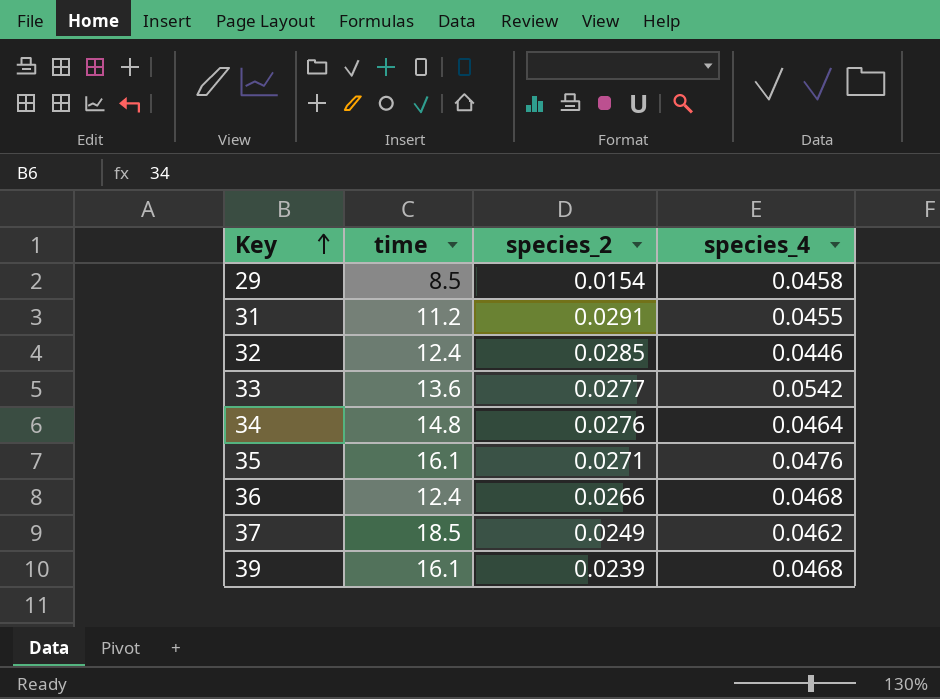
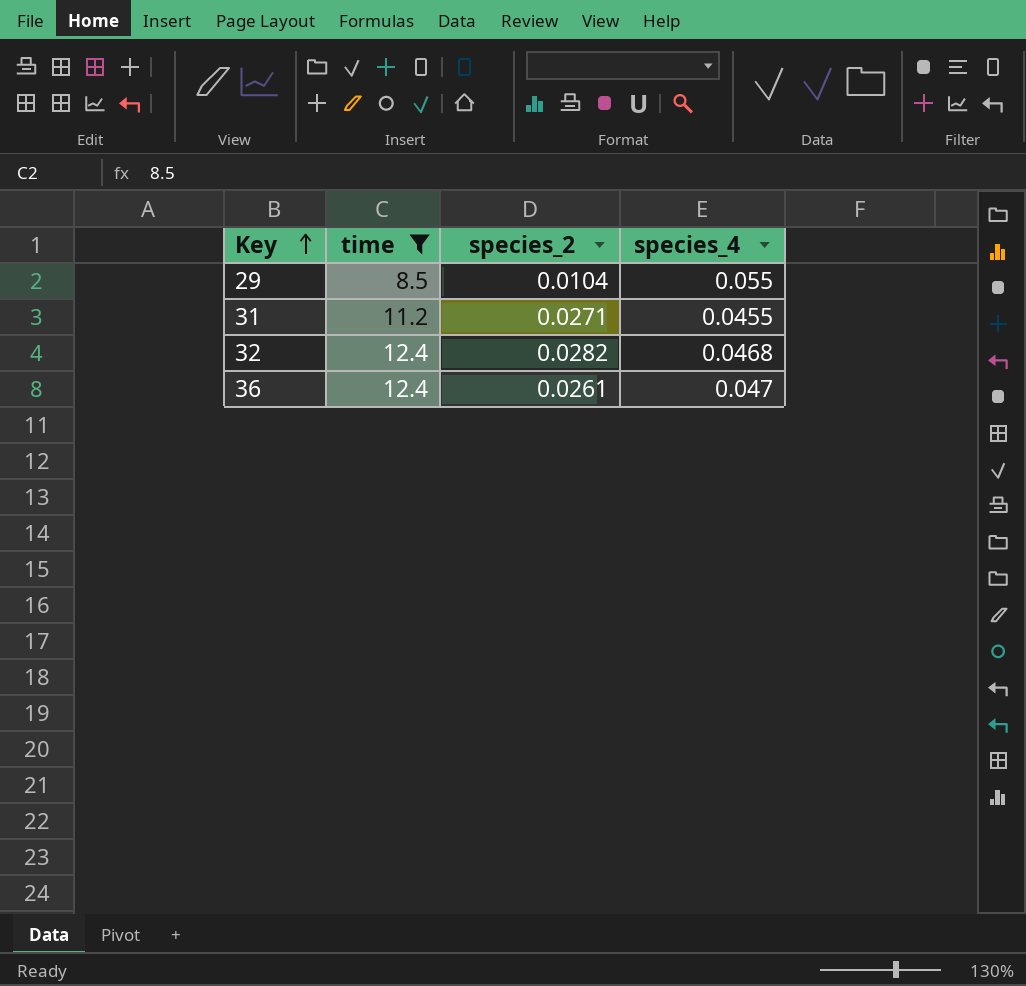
filter: none -> time <= 12.4
29 | species_2: 0.0154 -> 0.0104
29 | species_4: 0.0458 -> 0.055
31 | species_2: 0.0291 -> 0.0271
32 | species_2: 0.0285 -> 0.0282
32 | species_4: 0.0446 -> 0.0468
36 | species_2: 0.0266 -> 0.0261
36 | species_4: 0.0468 -> 0.047

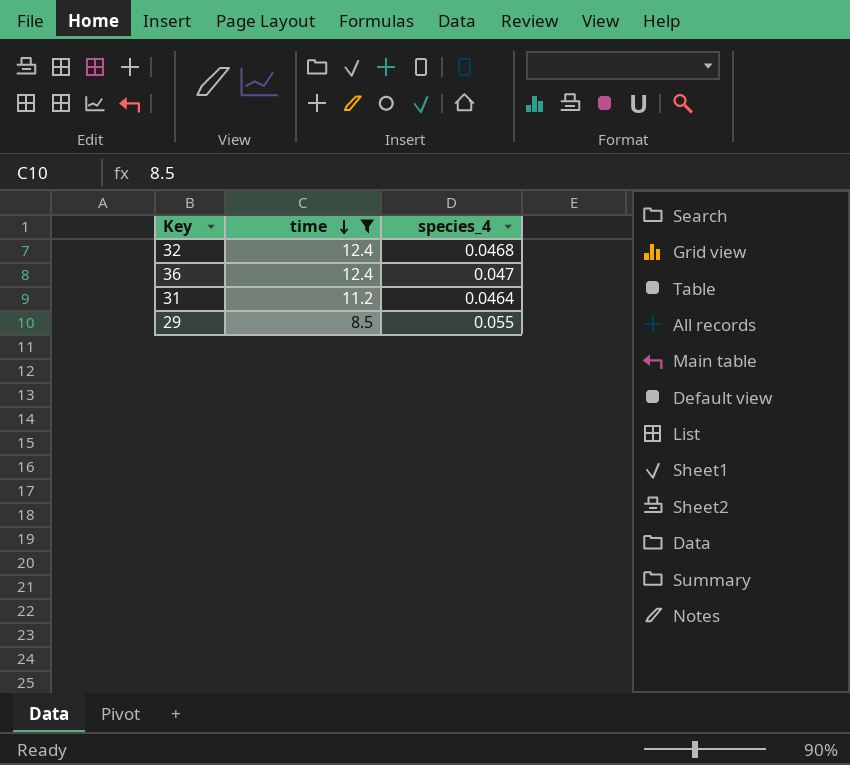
row order: Key ascending -> time descending
column species_2 | position: 3 -> none
31 | species_4: 0.0455 -> 0.0464

